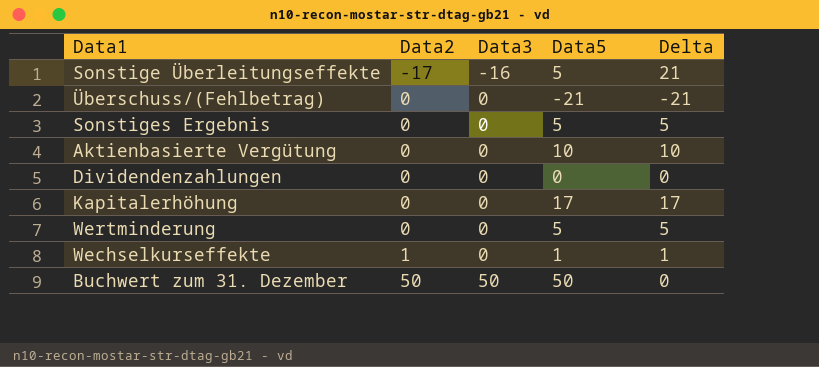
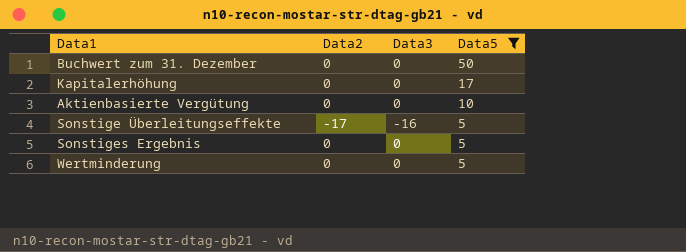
filter: none -> Data5 >= 5
row order: Data2 ascending -> Data5 descending
column Delta | formula: [Data5] - [Data3] -> none
Buchwert zum 31. Dezember | Data2: 50 -> 0
Buchwert zum 31. Dezember | Data3: 50 -> 0

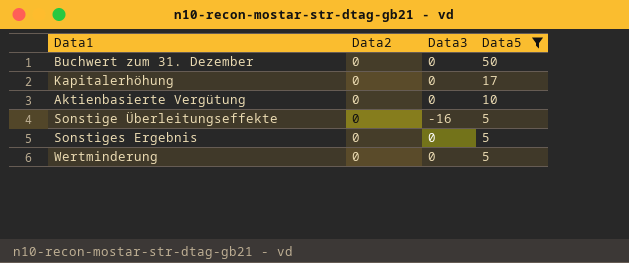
Sonstige Überleitungseffekte | Data2: -17 -> 0

